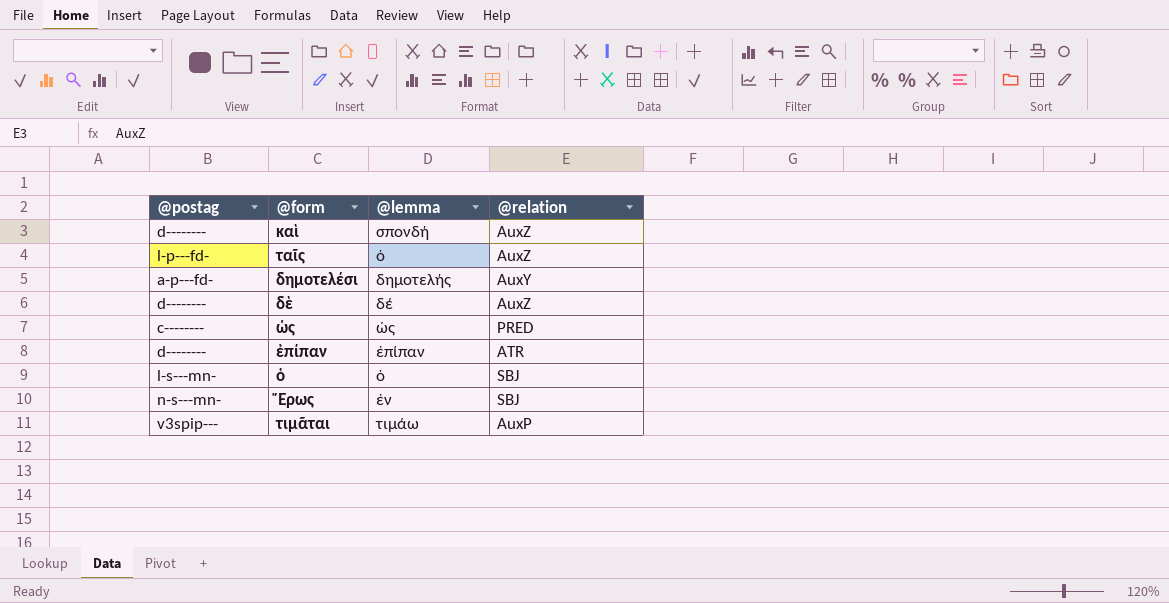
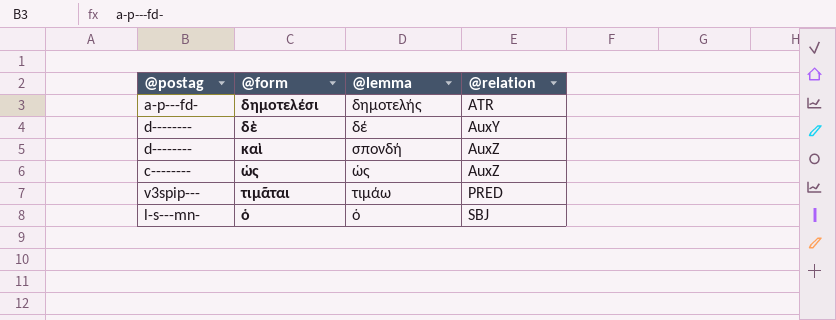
row order: none -> @relation ascending
row ταῖς: l-p---fd- | ὁ | AuxZ -> none
row ἐπίπαν: d-------- | ἐπίπαν | ATR -> none
row Ἔρως: n-s---mn- | ἐν | SBJ -> none
δημοτελέσι | @relation: AuxY -> ATR
δὲ | @relation: AuxZ -> AuxY
ὡς | @relation: PRED -> AuxZ
τιμᾶται | @relation: AuxP -> PRED

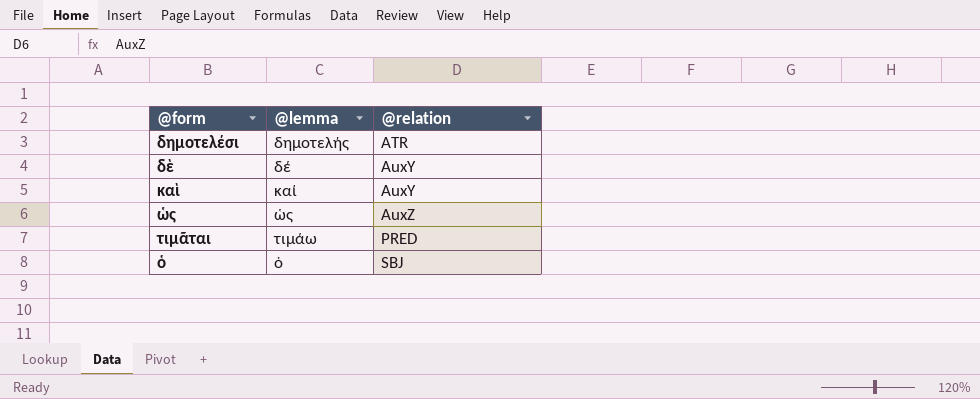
column @postag | position: 1 -> none
καὶ | @lemma: σπονδή -> καί
καὶ | @relation: AuxZ -> AuxY

